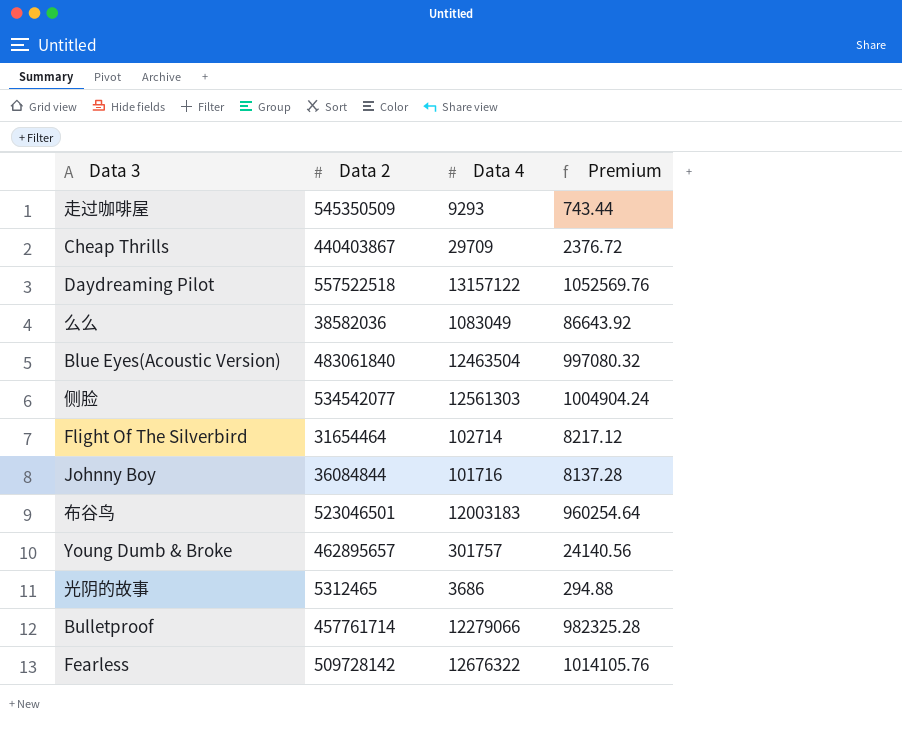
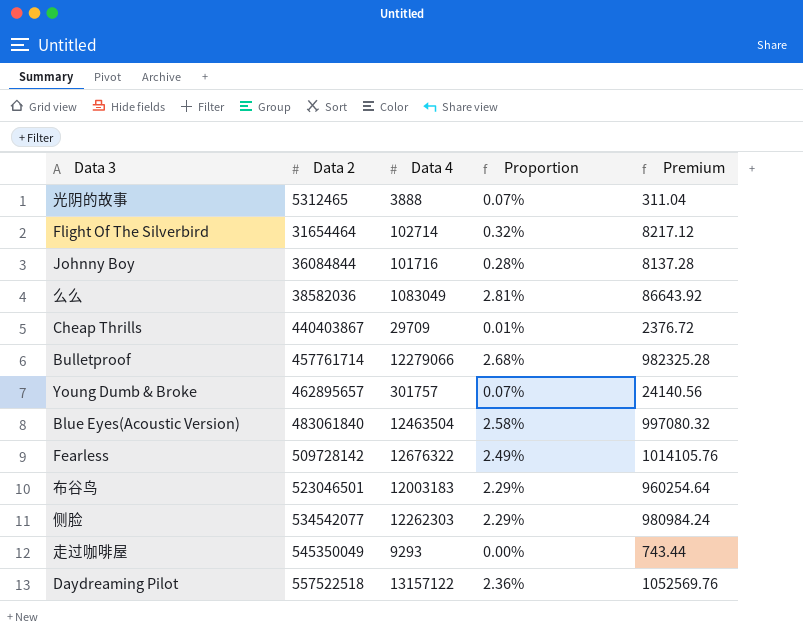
row order: none -> Data 2 ascending
column Proportion | formula: none -> [Data 4] / [Data 2]
光阴的故事 | Data 4: 3686 -> 3888
光阴的故事 | Premium: 294.88 -> 311.04
侧脸 | Data 4: 12561303 -> 12262303
侧脸 | Premium: 1004904.24 -> 980984.24
走过咖啡屋 | Data 2: 545350509 -> 545350049

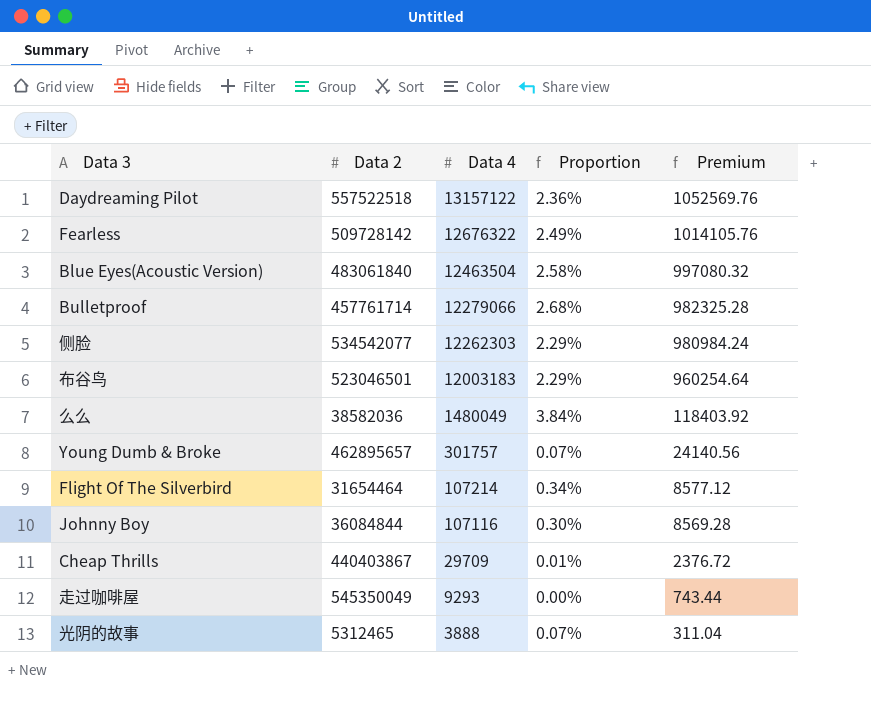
row order: Data 2 ascending -> Data 4 descending
么么 | Data 4: 1083049 -> 1480049
么么 | Proportion: 2.81% -> 3.84%
么么 | Premium: 86643.92 -> 118403.92
Flight Of The Silverbird | Data 4: 102714 -> 107214
Flight Of The Silverbird | Proportion: 0.32% -> 0.34%
Flight Of The Silverbird | Premium: 8217.12 -> 8577.12
Johnny Boy | Data 4: 101716 -> 107116
Johnny Boy | Proportion: 0.28% -> 0.30%
Johnny Boy | Premium: 8137.28 -> 8569.28

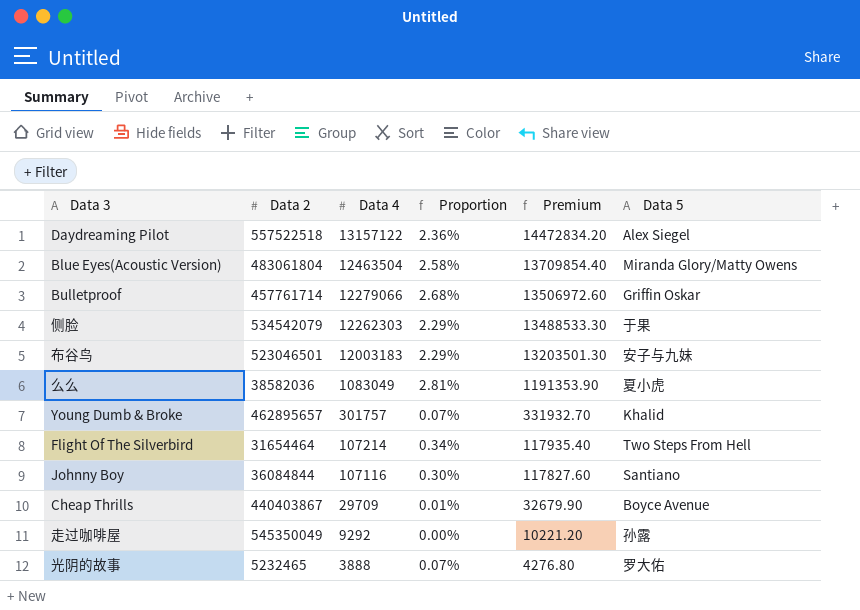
column Premium | formula: [Data 4] * 0.08 -> [Data 4] * 1.1
column Data 5 | position: none -> 6
row Fearless: 509728142 | 12676322 | 2.49% | 1014105.76 -> none
Blue Eyes(Acoustic Version) | Data 2: 483061840 -> 483061804
侧脸 | Data 2: 534542077 -> 534542079
么么 | Data 4: 1480049 -> 1083049
么么 | Proportion: 3.84% -> 2.81%
走过咖啡屋 | Data 4: 9293 -> 9292
光阴的故事 | Data 2: 5312465 -> 5232465

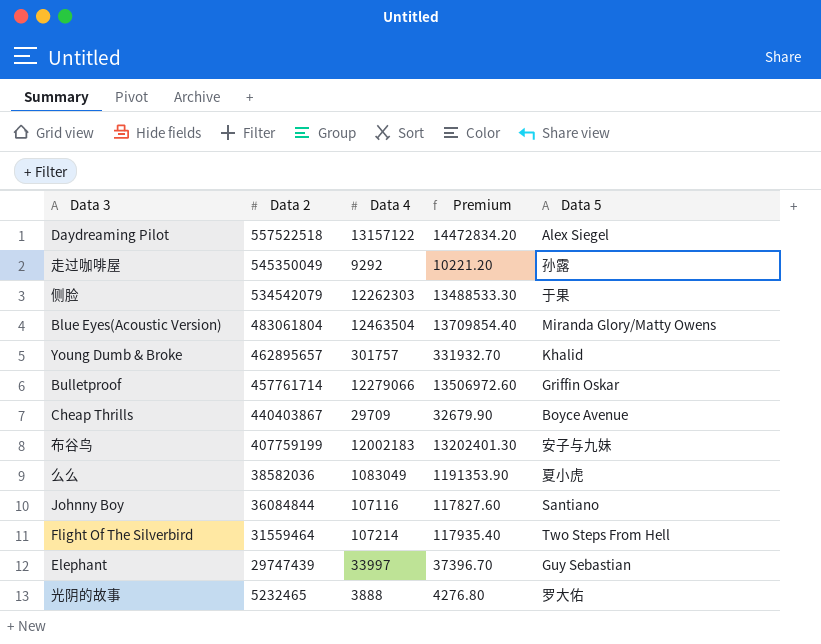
row order: Data 4 descending -> Data 2 descending
column Proportion | formula: [Data 4] / [Data 2] -> none
布谷鸟 | Data 2: 523046501 -> 407759199
布谷鸟 | Data 4: 12003183 -> 12002183
布谷鸟 | Premium: 13203501.30 -> 13202401.30
Flight Of The Silverbird | Data 2: 31654464 -> 31559464
row Elephant: none -> 29747439 | 33997 | 37396.70 | Guy Sebastian

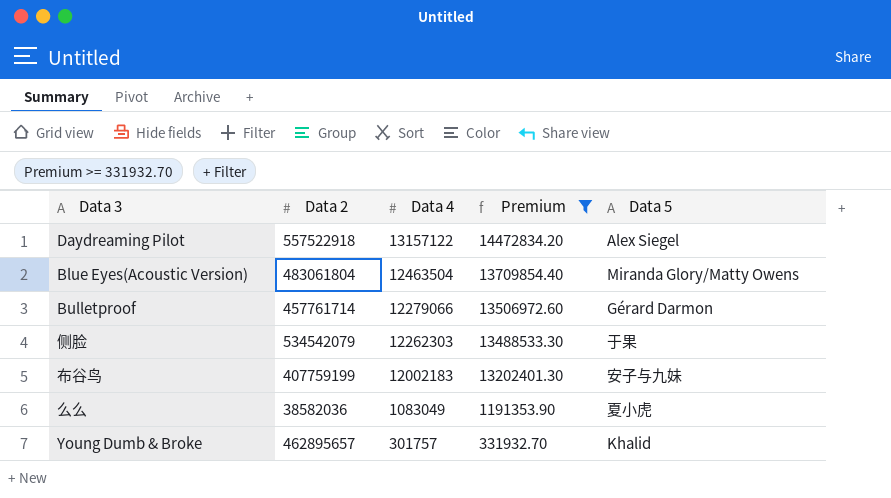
filter: none -> Premium >= 331932.70
row order: Data 2 descending -> Data 4 descending
Daydreaming Pilot | Data 2: 557522518 -> 557522918
Bulletproof | Data 5: Griffin Oskar -> Gérard Darmon

